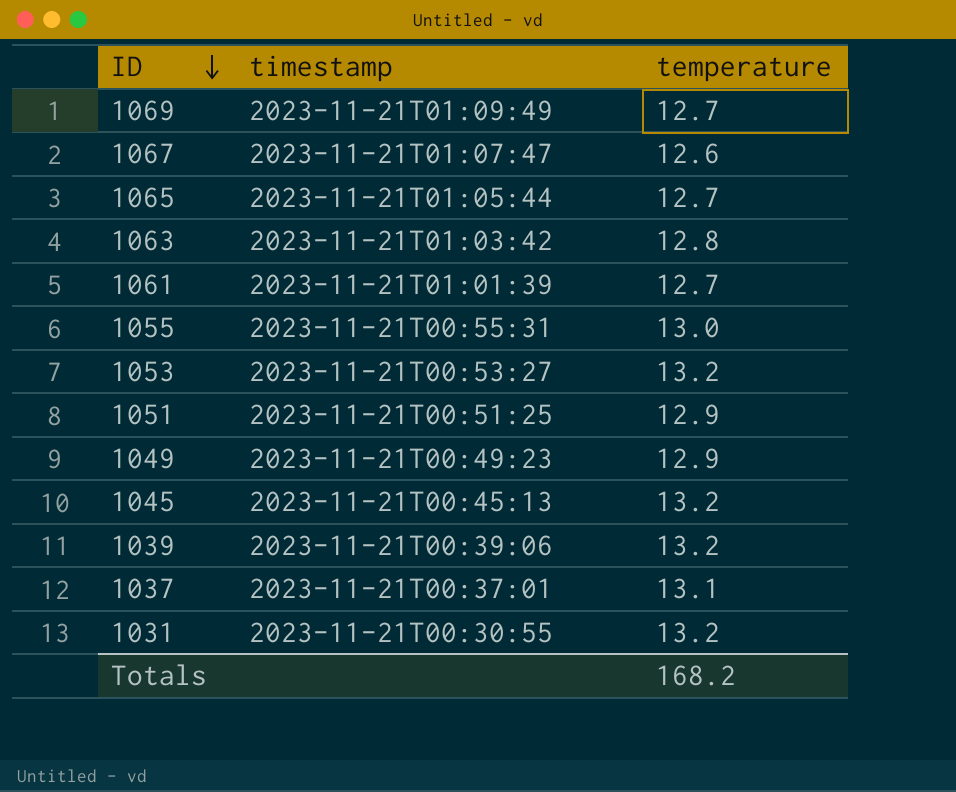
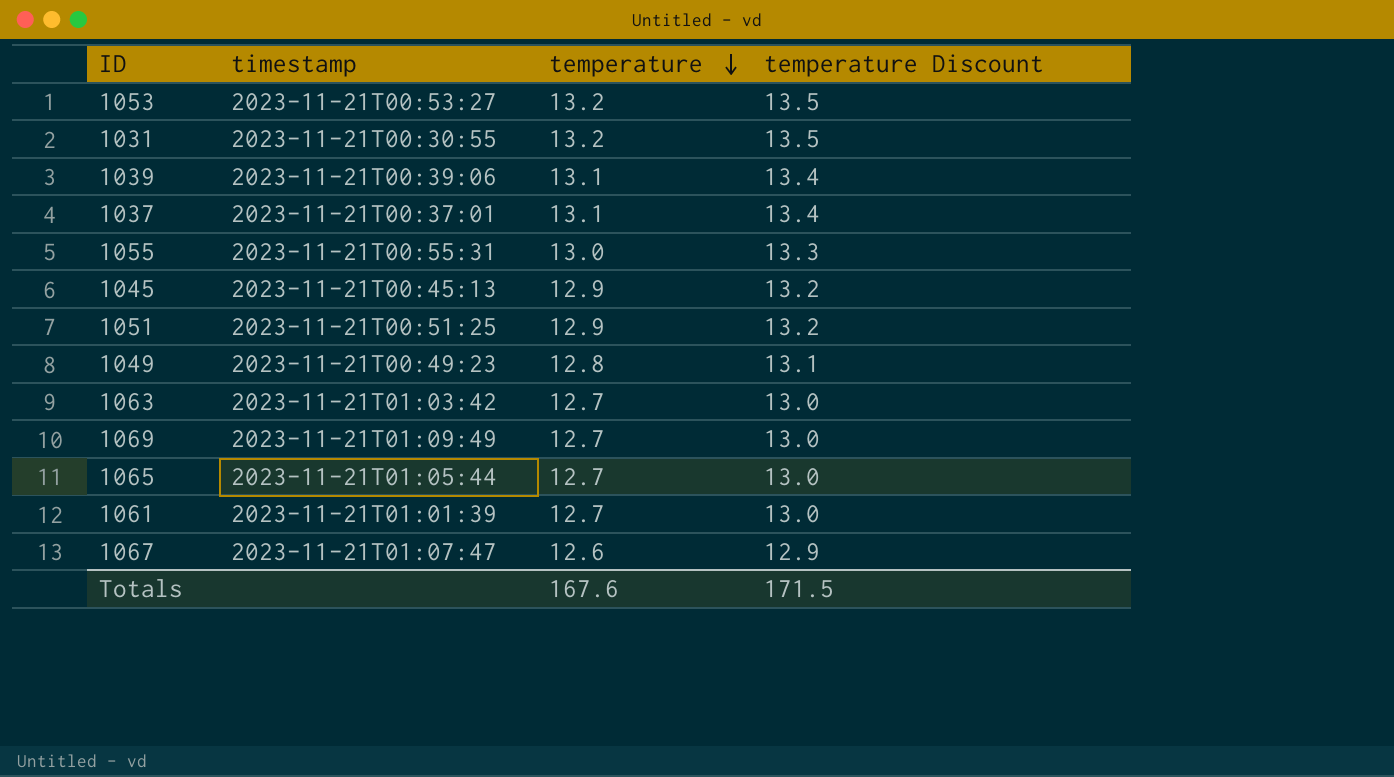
row order: ID descending -> temperature descending
column temperature Discount | formula: none -> [temperature] * 1.02
1039 | temperature: 13.2 -> 13.1
1045 | temperature: 13.2 -> 12.9
1049 | temperature: 12.9 -> 12.8
1063 | temperature: 12.8 -> 12.7
Totals | temperature: 168.2 -> 167.6

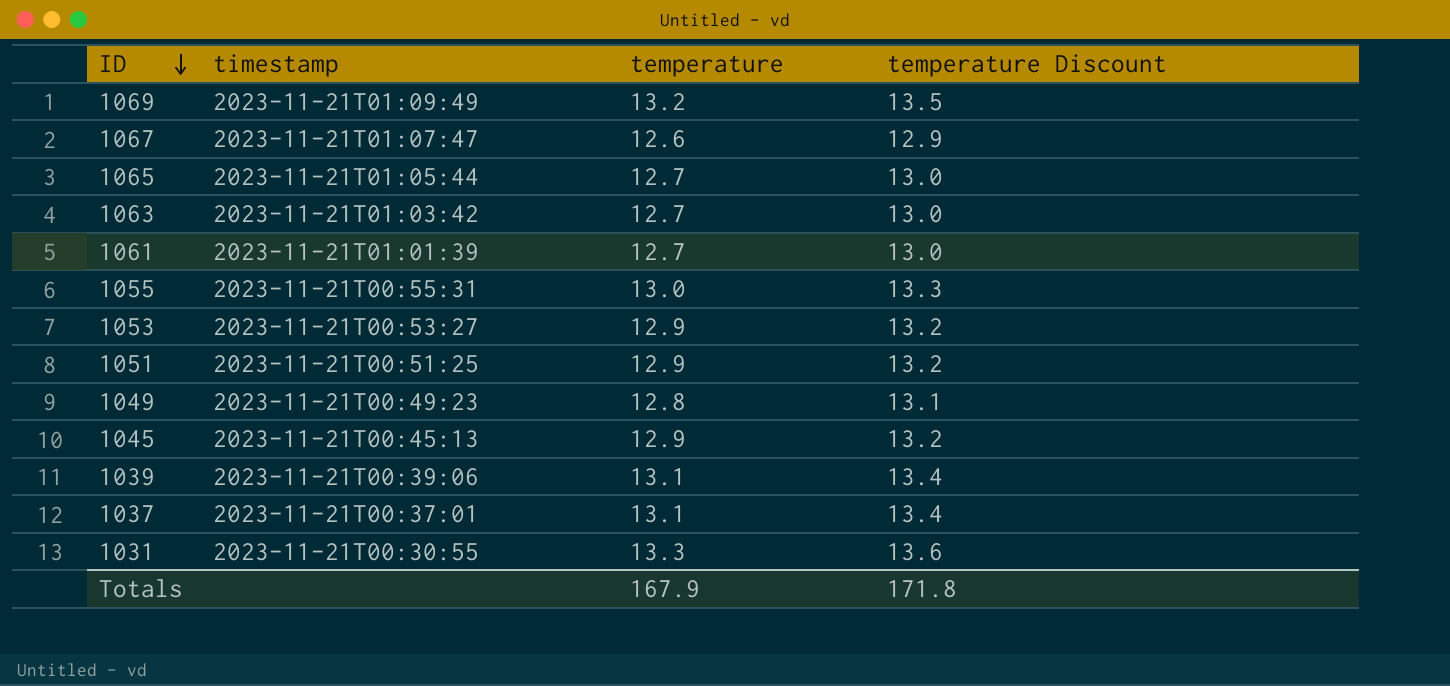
row order: temperature descending -> ID descending
1069 | temperature: 12.7 -> 13.2
1069 | temperature Discount: 13.0 -> 13.5
1053 | temperature: 13.2 -> 12.9
1053 | temperature Discount: 13.5 -> 13.2
1031 | temperature: 13.2 -> 13.3
1031 | temperature Discount: 13.5 -> 13.6
Totals | temperature: 167.6 -> 167.9
Totals | temperature Discount: 171.5 -> 171.8

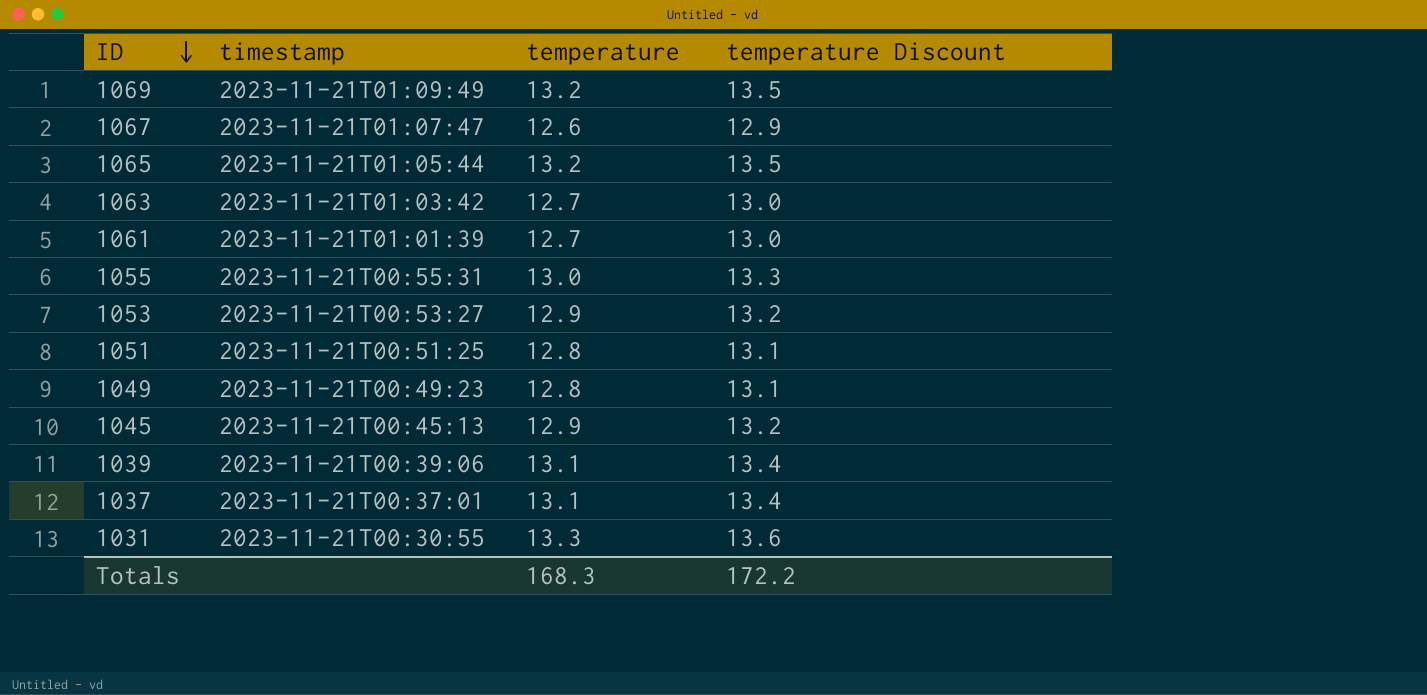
1065 | temperature: 12.7 -> 13.2
1065 | temperature Discount: 13.0 -> 13.5
1051 | temperature: 12.9 -> 12.8
1051 | temperature Discount: 13.2 -> 13.1
Totals | temperature: 167.9 -> 168.3
Totals | temperature Discount: 171.8 -> 172.2

